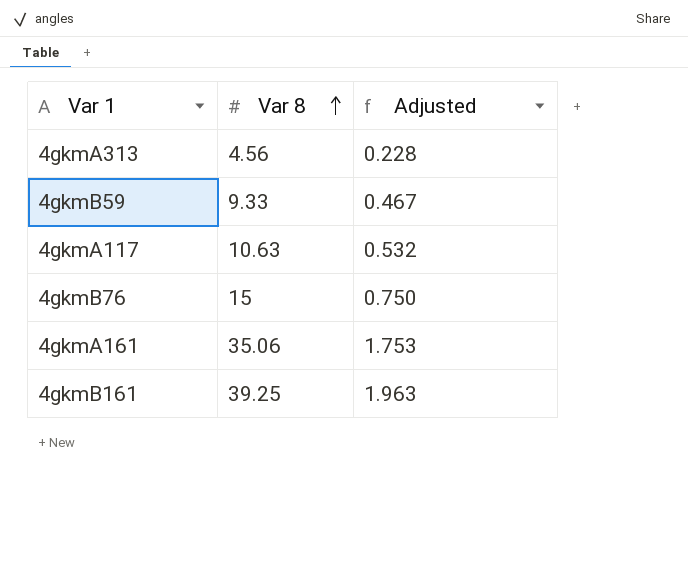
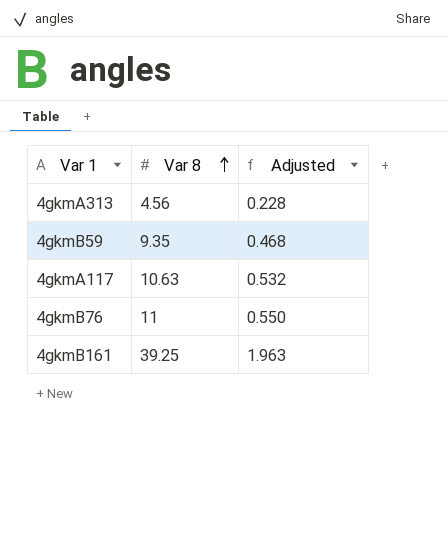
row 4gkmA161: 35.06 | 1.753 -> none
4gkmB59 | Var 8: 9.33 -> 9.35
4gkmB59 | Adjusted: 0.467 -> 0.468
4gkmB76 | Var 8: 15 -> 11
4gkmB76 | Adjusted: 0.750 -> 0.550

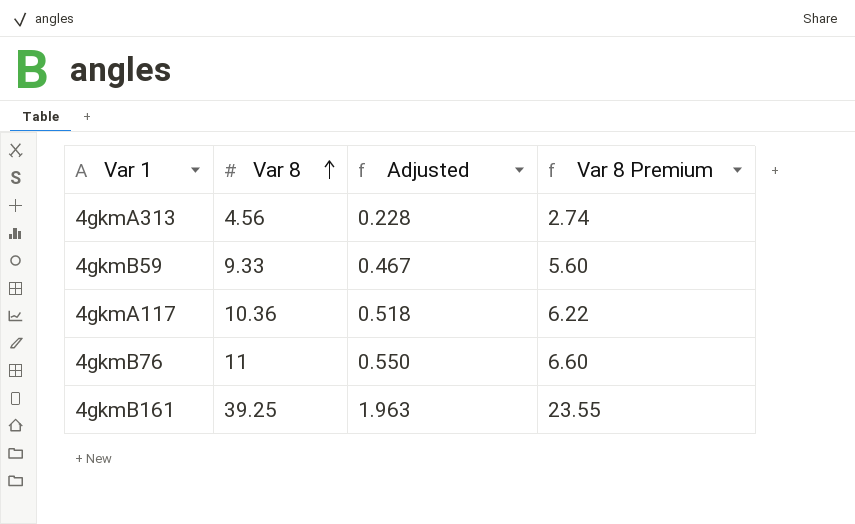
column Var 8 Premium | formula: none -> [Var 8] * 0.6
4gkmB59 | Var 8: 9.35 -> 9.33
4gkmB59 | Adjusted: 0.468 -> 0.467
4gkmA117 | Var 8: 10.63 -> 10.36
4gkmA117 | Adjusted: 0.532 -> 0.518

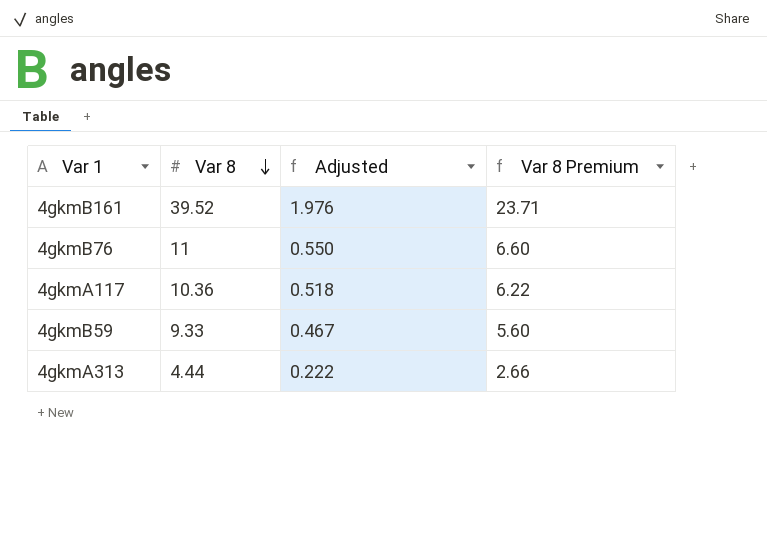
row order: Var 8 ascending -> Var 8 descending
4gkmB161 | Var 8: 39.25 -> 39.52
4gkmB161 | Adjusted: 1.963 -> 1.976
4gkmB161 | Var 8 Premium: 23.55 -> 23.71
4gkmA313 | Var 8: 4.56 -> 4.44
4gkmA313 | Adjusted: 0.228 -> 0.222
4gkmA313 | Var 8 Premium: 2.74 -> 2.66

